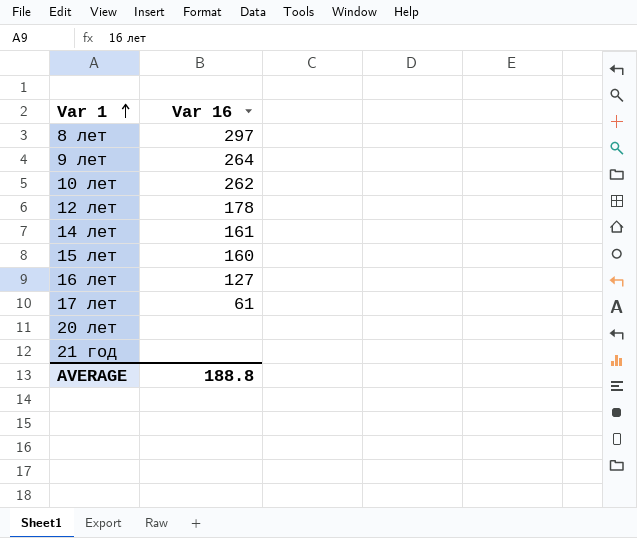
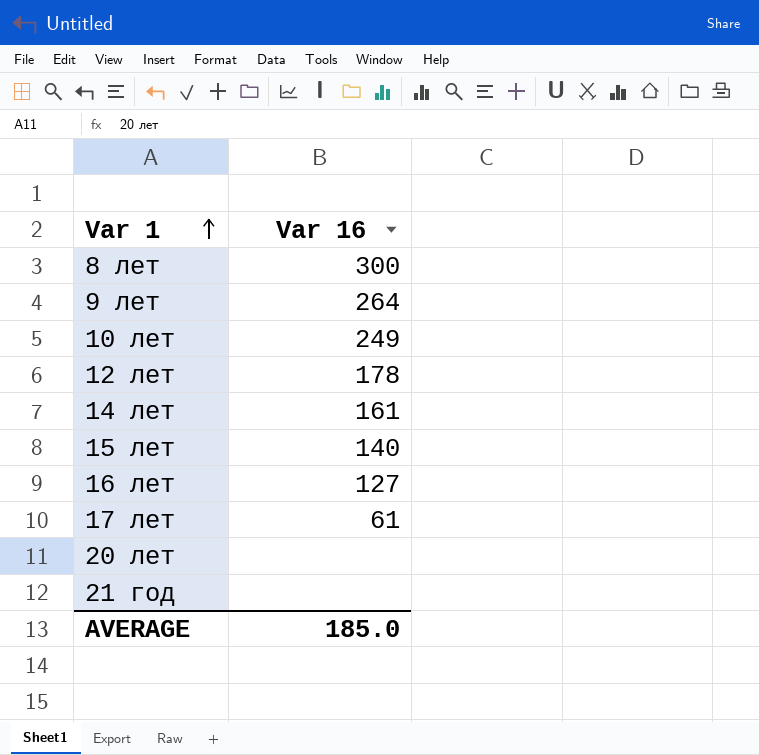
8 лет | Var 16: 297 -> 300
10 лет | Var 16: 262 -> 249
15 лет | Var 16: 160 -> 140
AVERAGE | Var 16: 188.8 -> 185.0

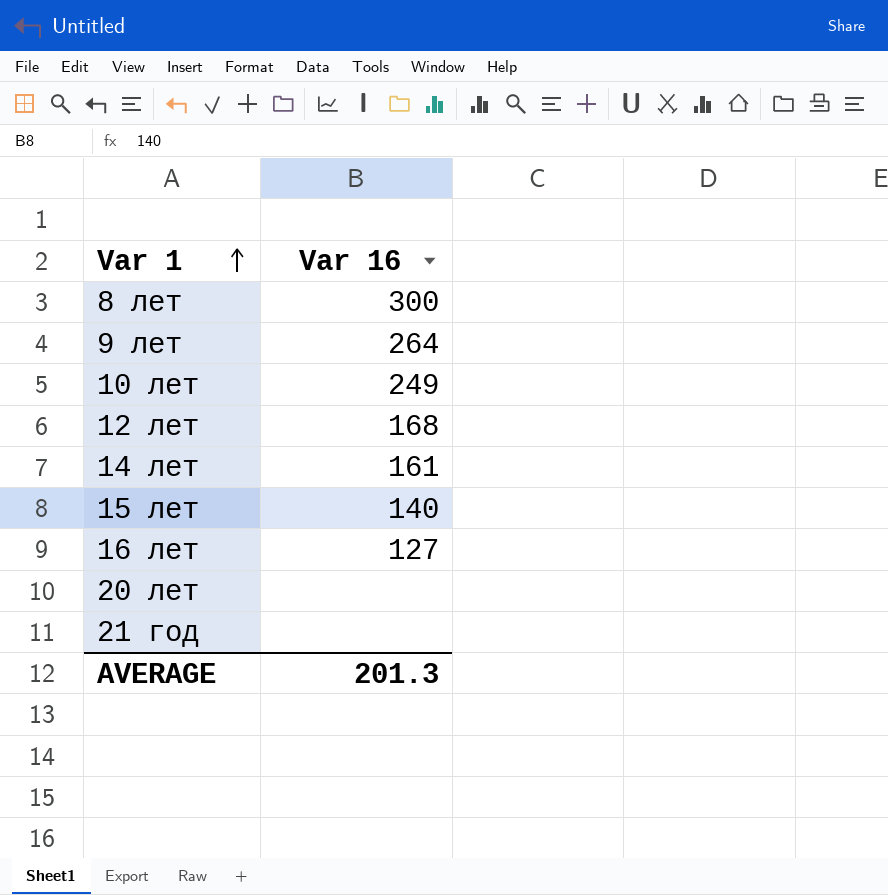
row 17 лет: 61 -> none
12 лет | Var 16: 178 -> 168
AVERAGE | Var 16: 185.0 -> 201.3

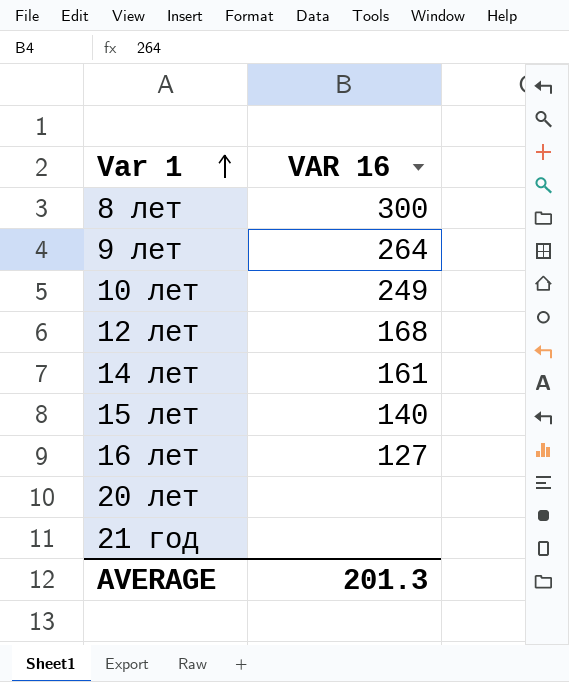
column name: Var 16 -> VAR 16

